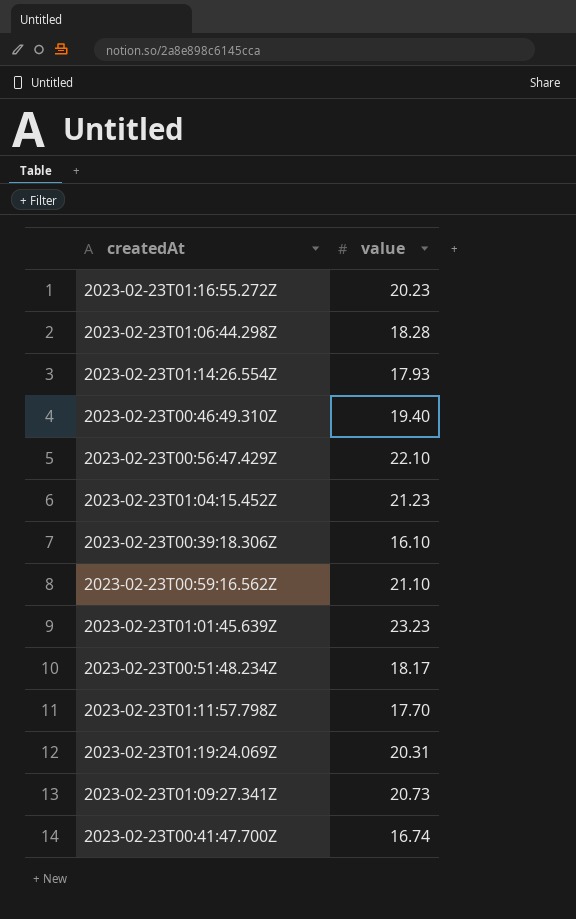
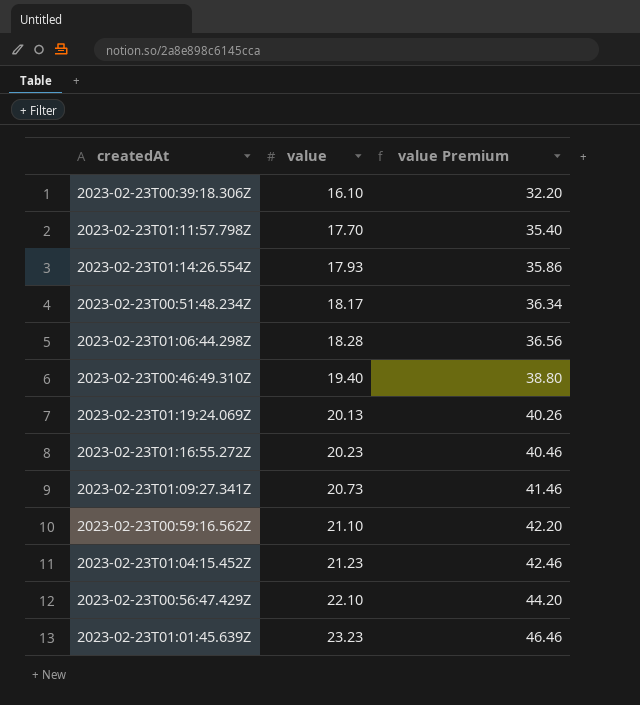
row order: none -> value ascending
column value Premium | formula: none -> [value] * 2
row 2023-02-23T00:41:47.700Z: 16.74 -> none
2023-02-23T01:19:24.069Z | value: 20.31 -> 20.13

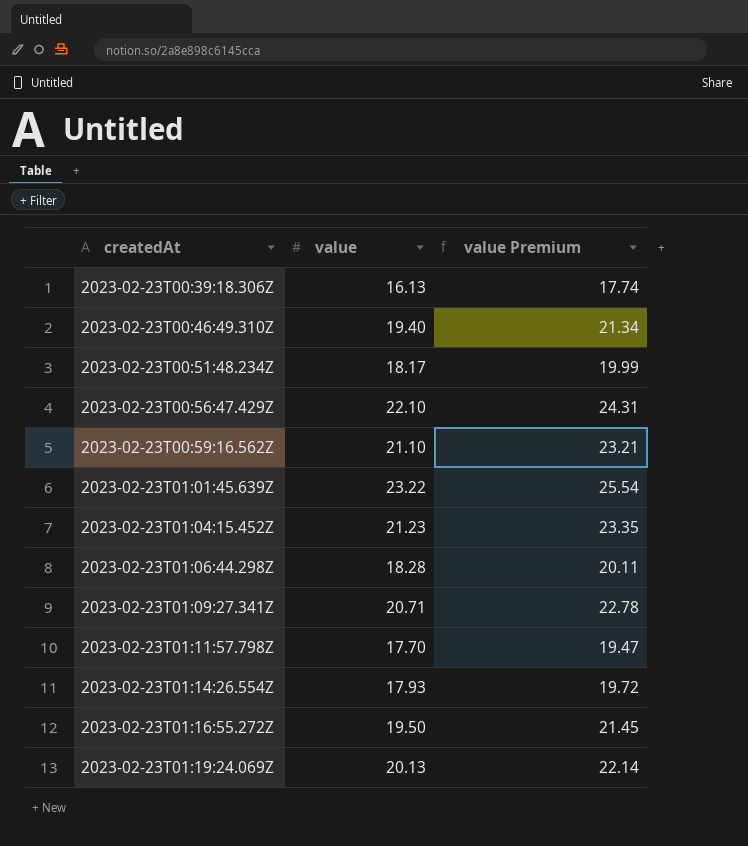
row order: value ascending -> createdAt ascending
column value Premium | formula: [value] * 2 -> [value] * 1.1
2023-02-23T00:39:18.306Z | value: 16.10 -> 16.13
2023-02-23T01:01:45.639Z | value: 23.23 -> 23.22
2023-02-23T01:09:27.341Z | value: 20.73 -> 20.71
2023-02-23T01:16:55.272Z | value: 20.23 -> 19.50

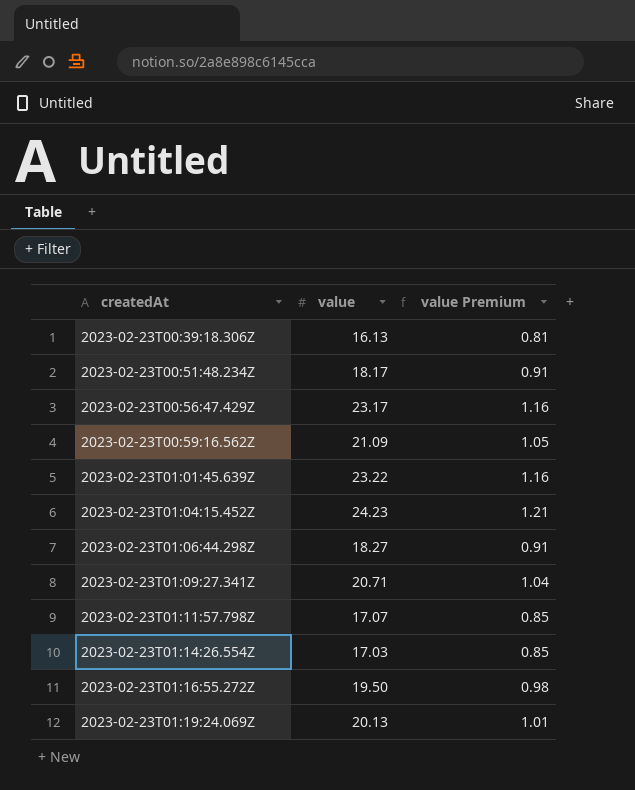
column value Premium | formula: [value] * 1.1 -> [value] * 0.05
row 2023-02-23T00:46:49.310Z: 19.40 | 21.34 -> none
2023-02-23T00:56:47.429Z | value: 22.10 -> 23.17
2023-02-23T00:59:16.562Z | value: 21.10 -> 21.09
2023-02-23T01:04:15.452Z | value: 21.23 -> 24.23
2023-02-23T01:06:44.298Z | value: 18.28 -> 18.27
2023-02-23T01:11:57.798Z | value: 17.70 -> 17.07
2023-02-23T01:14:26.554Z | value: 17.93 -> 17.03

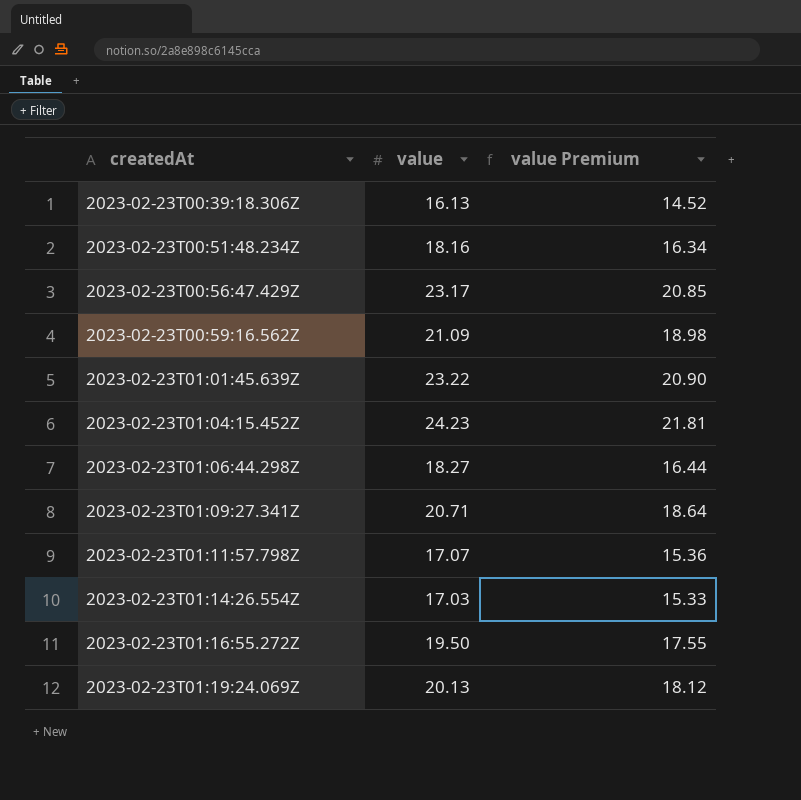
column value Premium | formula: [value] * 0.05 -> [value] * 0.9
2023-02-23T00:51:48.234Z | value: 18.17 -> 18.16

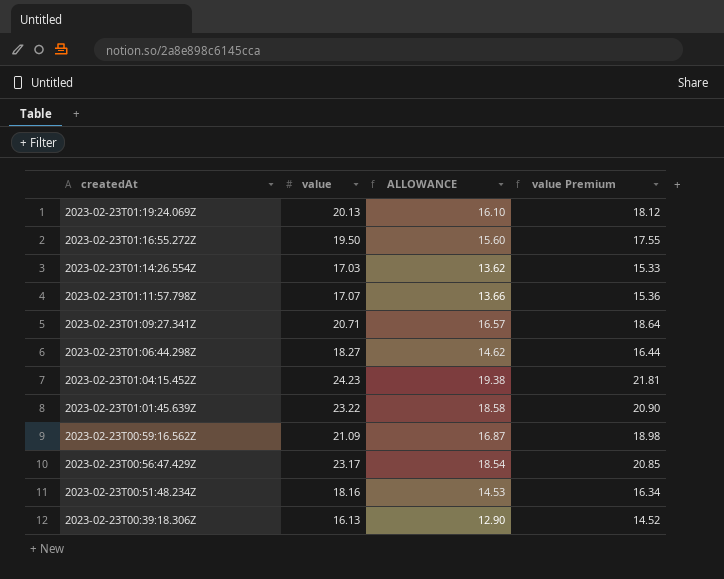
row order: createdAt ascending -> createdAt descending
column ALLOWANCE | formula: none -> [value] * 0.8

